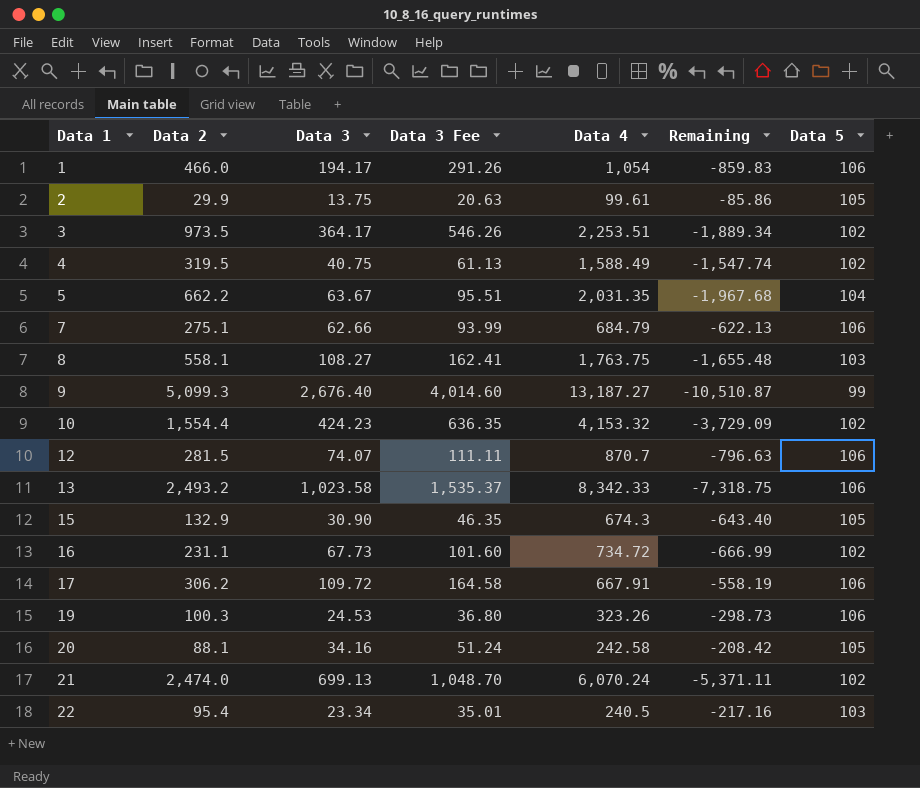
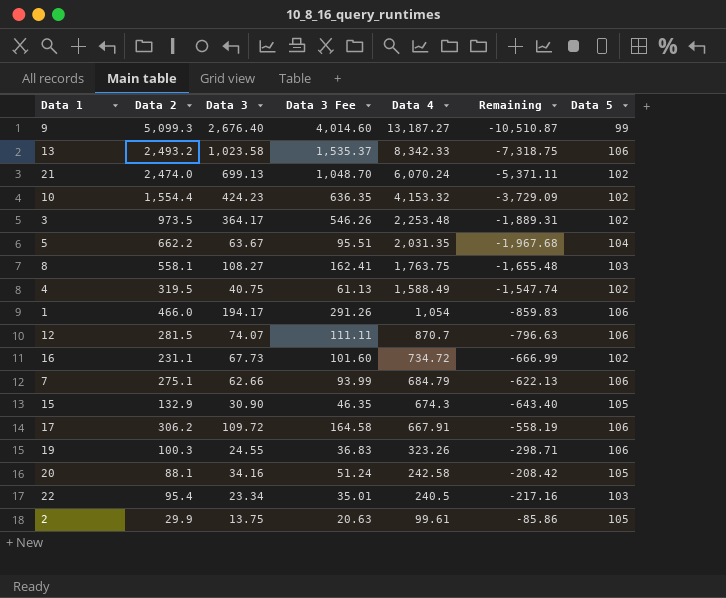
row order: Data 1 ascending -> Data 4 descending
3 | Data 4: 2,253.51 -> 2,253.48
3 | Remaining: -1,889.34 -> -1,889.31
19 | Data 3: 24.53 -> 24.55
19 | Data 3 Fee: 36.80 -> 36.83
19 | Remaining: -298.73 -> -298.71

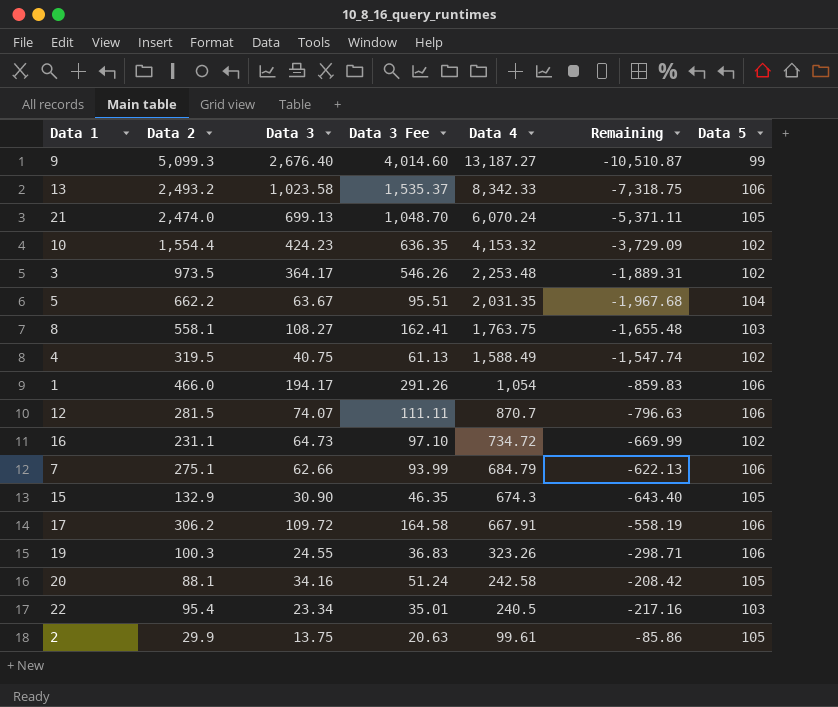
21 | Data 5: 102 -> 105
16 | Data 3: 67.73 -> 64.73
16 | Data 3 Fee: 101.60 -> 97.10
16 | Remaining: -666.99 -> -669.99

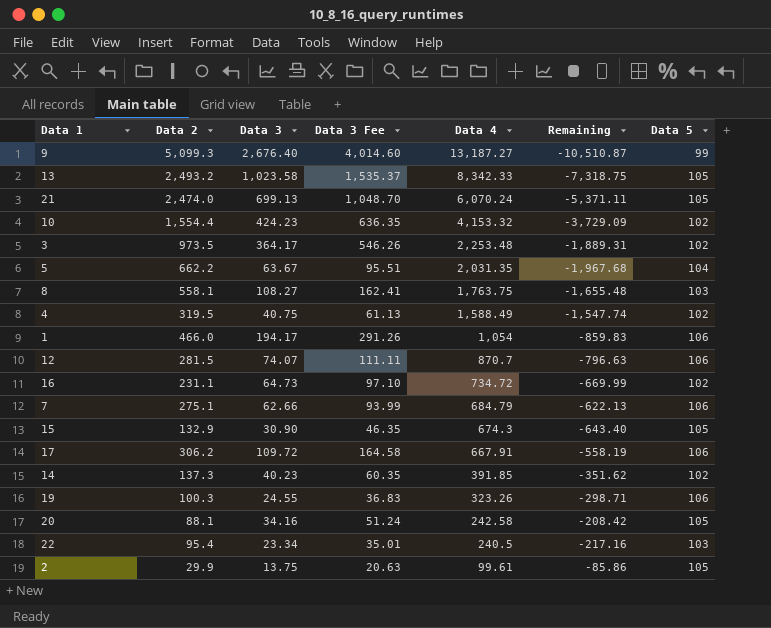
13 | Data 5: 106 -> 105
row 14: none -> 137.3 | 40.23 | 60.35 | 391.85 | -351.62 | 102

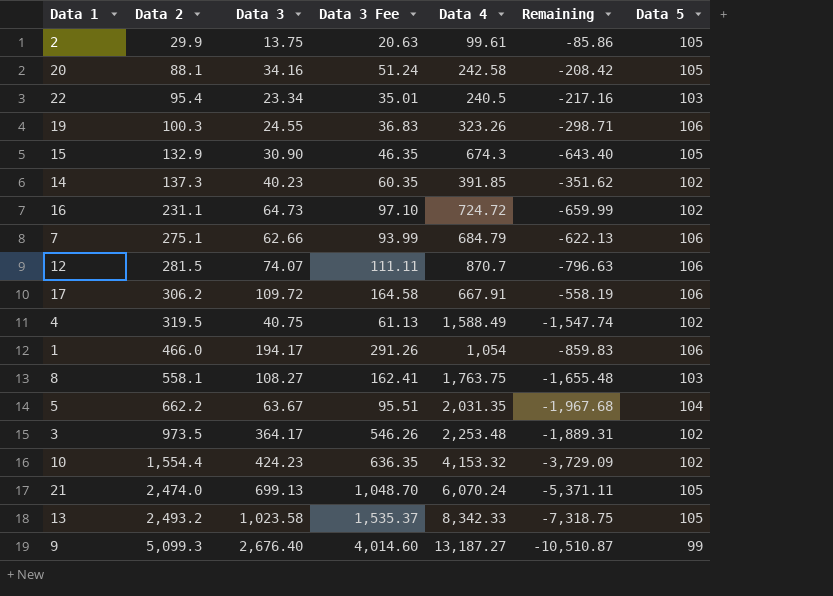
row order: Data 4 descending -> Data 2 ascending
16 | Data 4: 734.72 -> 724.72
16 | Remaining: -669.99 -> -659.99

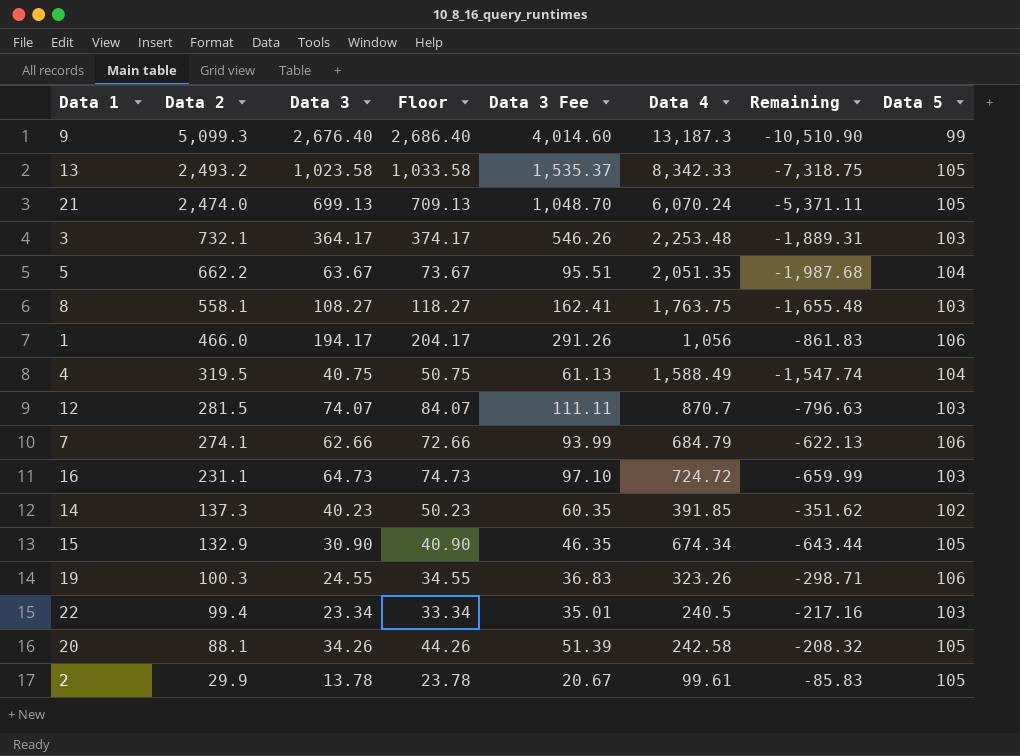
row order: Data 2 ascending -> Data 2 descending
column Floor | formula: none -> [Data 3] + 10
row 17: 306.2 | 109.72 | 164.58 | 667.91 | -558.19 | 106 -> none
row 10: 1,554.4 | 424.23 | 636.35 | 4,153.32 | -3,729.09 | 102 -> none
9 | Data 4: 13,187.27 -> 13,187.3
9 | Remaining: -10,510.87 -> -10,510.90
3 | Data 2: 973.5 -> 732.1
3 | Data 5: 102 -> 103
5 | Data 4: 2,031.35 -> 2,051.35
5 | Remaining: -1,967.68 -> -1,987.68
1 | Data 4: 1,054 -> 1,056
1 | Remaining: -859.83 -> -861.83
4 | Data 5: 102 -> 104
12 | Data 5: 106 -> 103
7 | Data 2: 275.1 -> 274.1
16 | Data 5: 102 -> 103
15 | Data 4: 674.3 -> 674.34
15 | Remaining: -643.40 -> -643.44
22 | Data 2: 95.4 -> 99.4
20 | Data 3: 34.16 -> 34.26
20 | Data 3 Fee: 51.24 -> 51.39
20 | Remaining: -208.42 -> -208.32
2 | Data 3: 13.75 -> 13.78
2 | Data 3 Fee: 20.63 -> 20.67
2 | Remaining: -85.86 -> -85.83

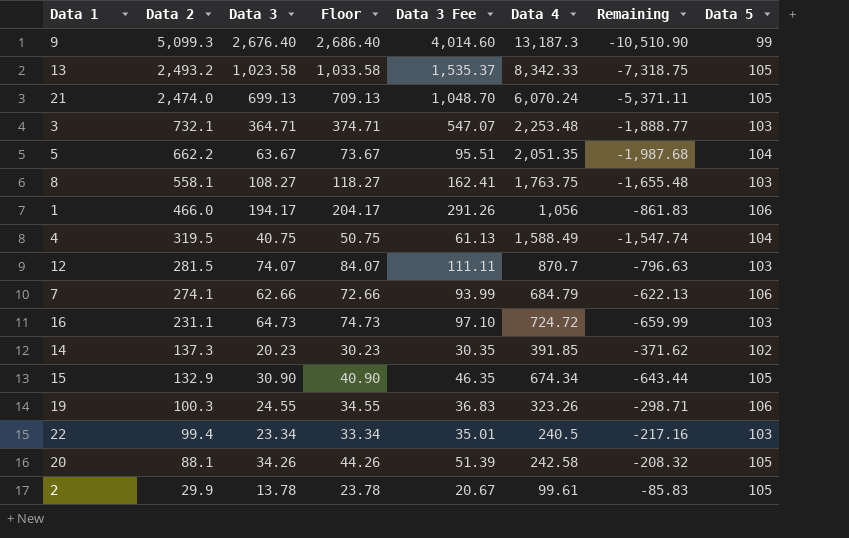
3 | Data 3: 364.17 -> 364.71
3 | Floor: 374.17 -> 374.71
3 | Data 3 Fee: 546.26 -> 547.07
3 | Remaining: -1,889.31 -> -1,888.77
14 | Data 3: 40.23 -> 20.23
14 | Floor: 50.23 -> 30.23
14 | Data 3 Fee: 60.35 -> 30.35
14 | Remaining: -351.62 -> -371.62

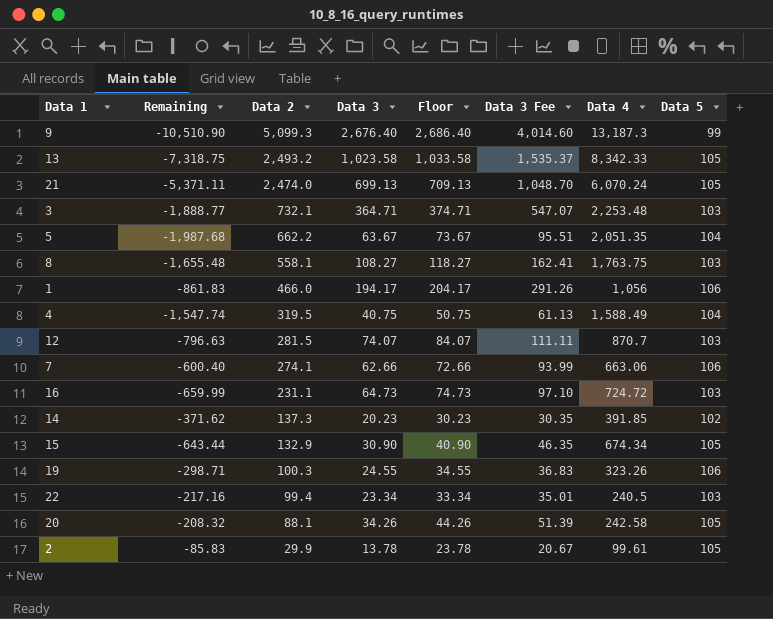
column Remaining | position: 7 -> 2
7 | Remaining: -622.13 -> -600.40
7 | Data 4: 684.79 -> 663.06

